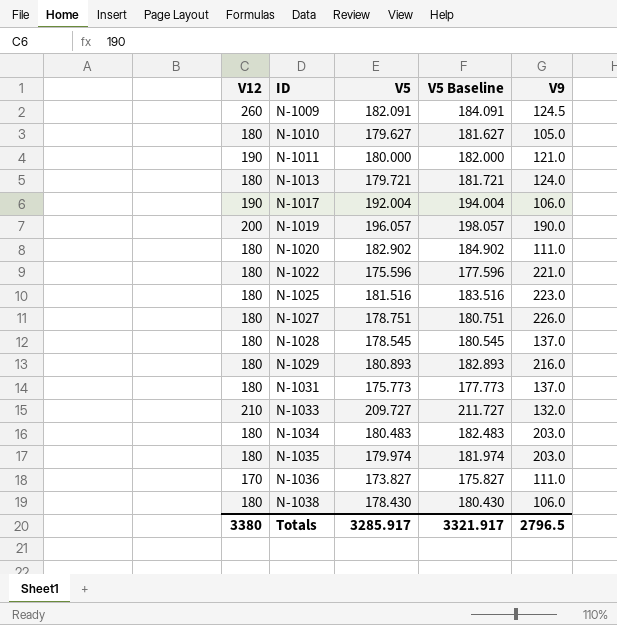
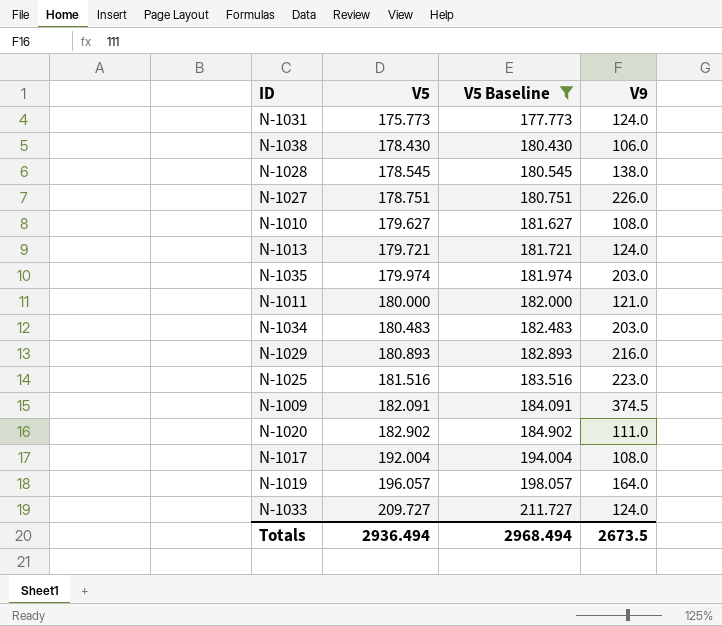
filter: none -> V5 Baseline >= 177.773
row order: ID ascending -> V5 ascending
column V12 | position: 1 -> none
N-1031 | V9: 137.0 -> 124.0
N-1028 | V9: 137.0 -> 138.0
N-1010 | V9: 105.0 -> 108.0
N-1009 | V9: 124.5 -> 374.5
N-1017 | V9: 106.0 -> 108.0
N-1019 | V9: 190.0 -> 164.0
N-1033 | V9: 132.0 -> 124.0
Totals | V5: 3285.917 -> 2936.494
Totals | V5 Baseline: 3321.917 -> 2968.494
Totals | V9: 2796.5 -> 2673.5

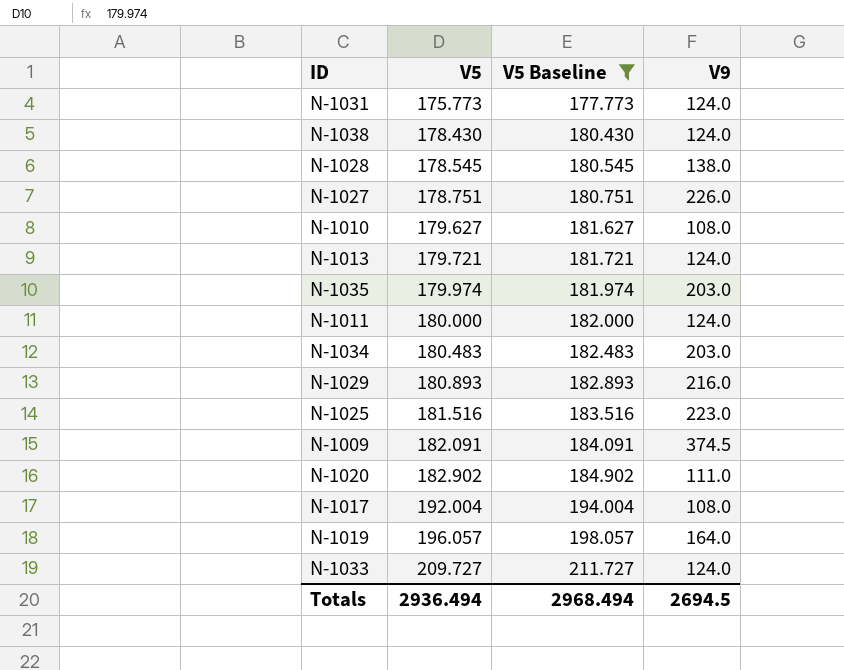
N-1038 | V9: 106.0 -> 124.0
N-1011 | V9: 121.0 -> 124.0
Totals | V9: 2673.5 -> 2694.5

